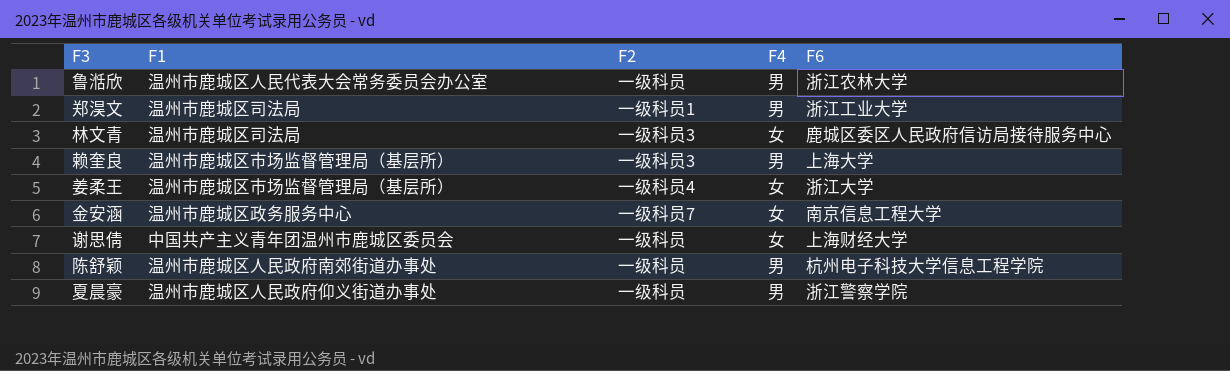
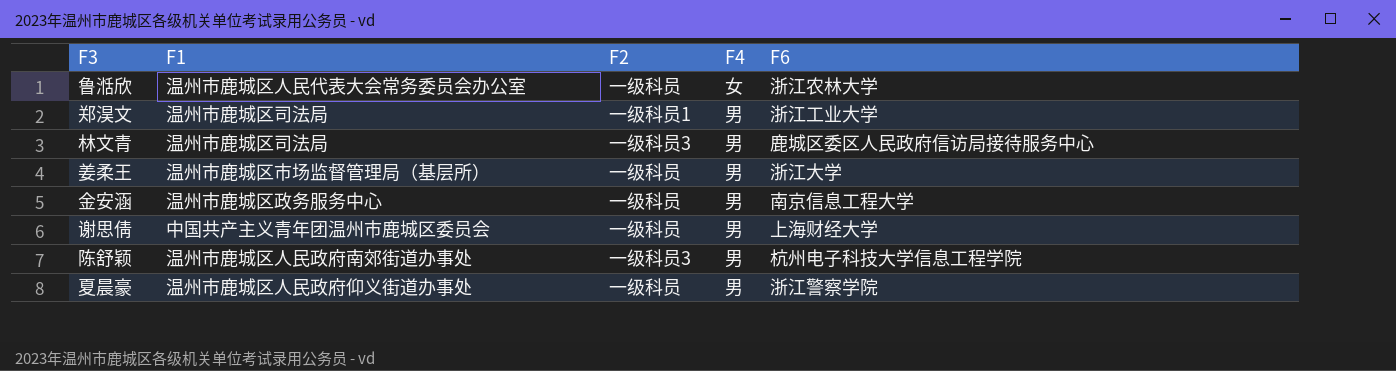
row 赖奎良: 温州市鹿城区市场监督管理局（基层所） | 一级科员3 | 男 | 上海大学 -> none
鲁湉欣 | F4: 男 -> 女
林文青 | F4: 女 -> 男
姜柔王 | F2: 一级科员4 -> 一级科员
姜柔王 | F4: 女 -> 男
金安涵 | F2: 一级科员7 -> 一级科员
金安涵 | F4: 女 -> 男
谢思倩 | F4: 女 -> 男
陈舒颖 | F2: 一级科员 -> 一级科员3

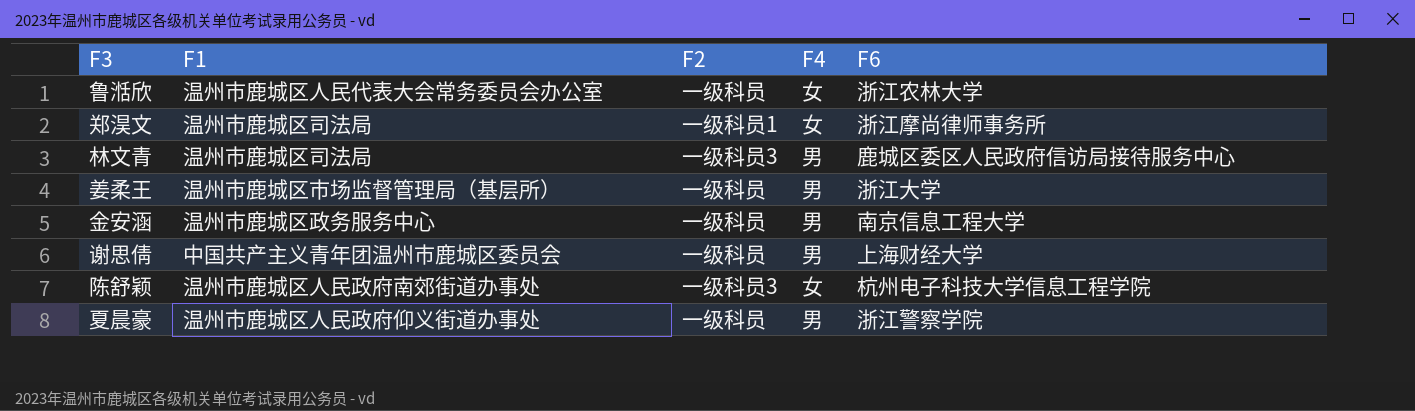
郑淏文 | F4: 男 -> 女
郑淏文 | F6: 浙江工业大学 -> 浙江摩尚律师事务所
陈舒颖 | F4: 男 -> 女

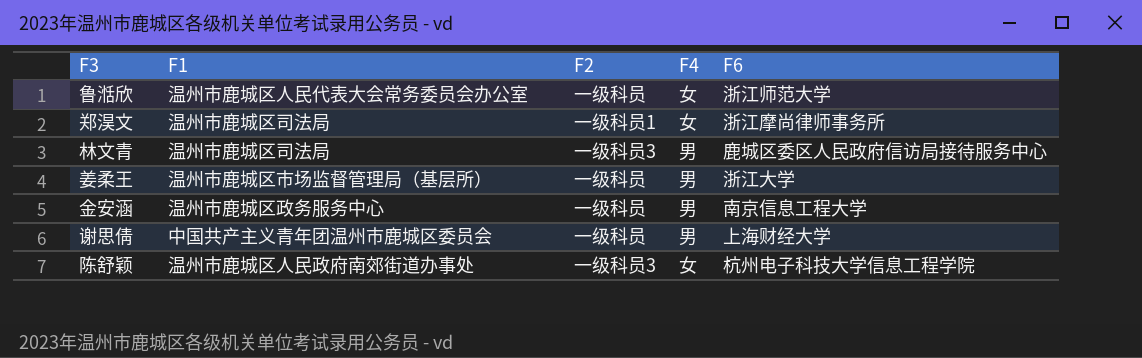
row 夏晨豪: 温州市鹿城区人民政府仰义街道办事处 | 一级科员 | 男 | 浙江警察学院 -> none
鲁湉欣 | F6: 浙江农林大学 -> 浙江师范大学

